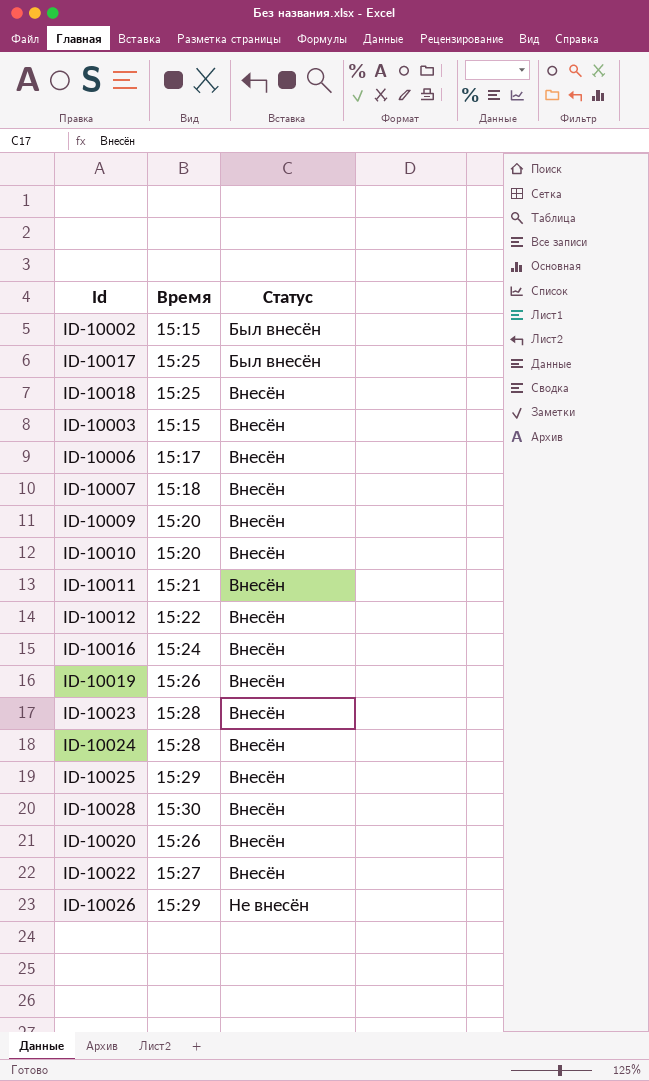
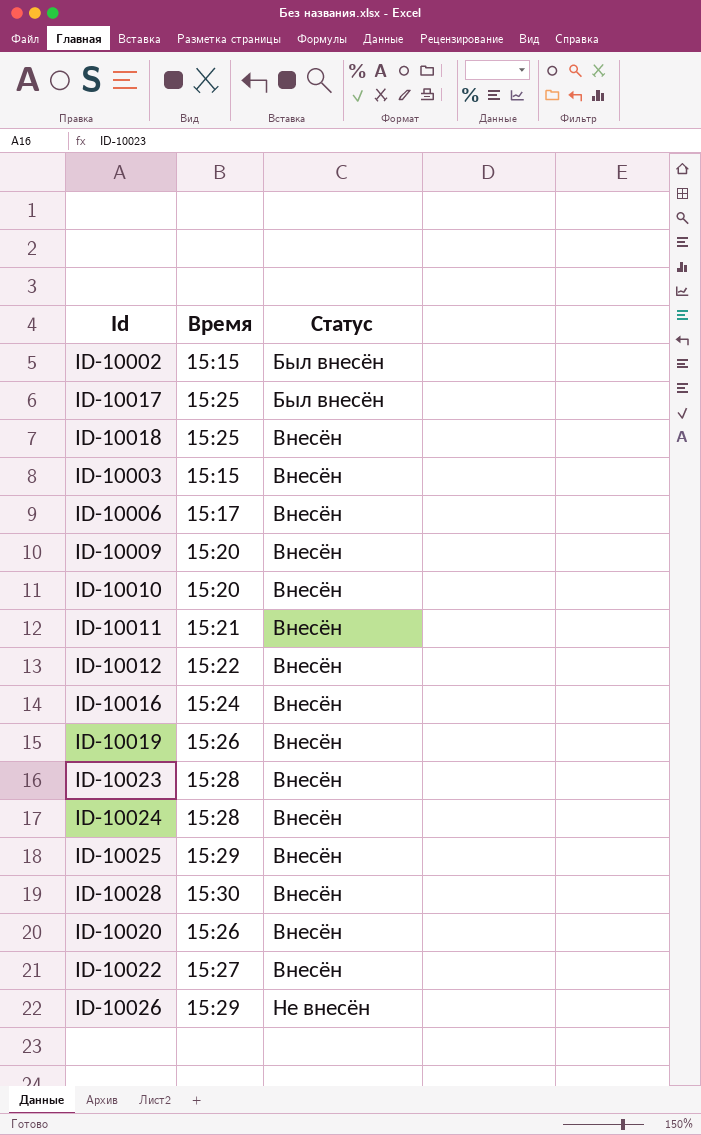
row ID-10007: 15:18 | Внесён -> none

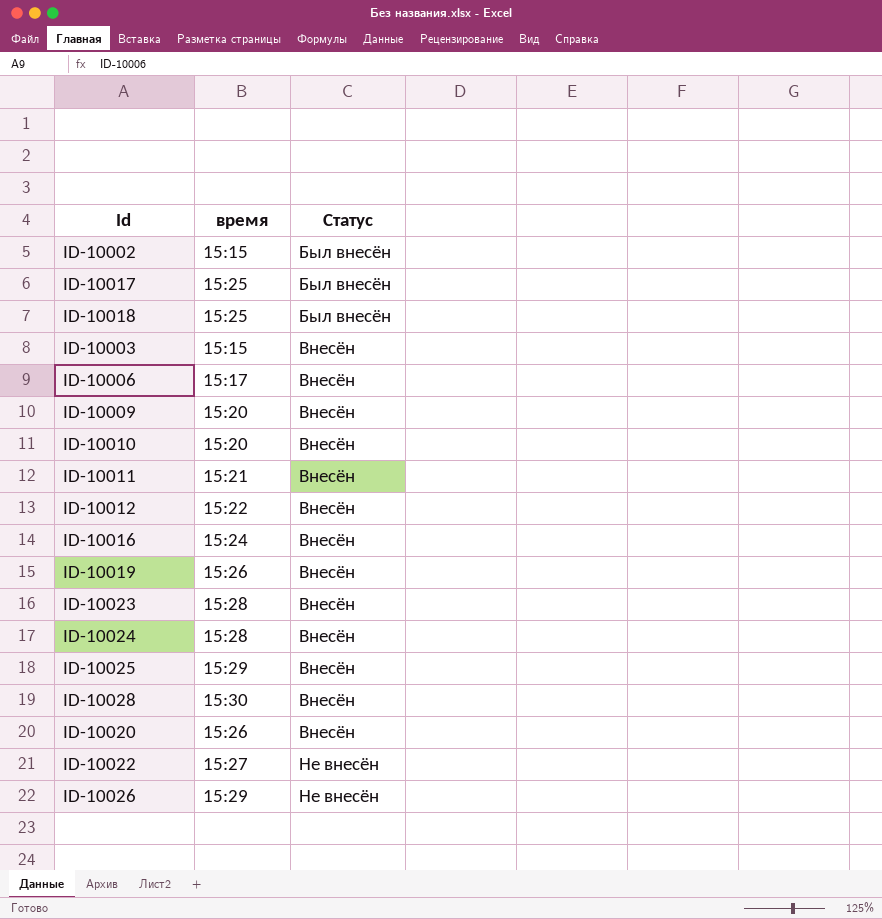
column name: Время -> время
ID-10018 | Статус: Внесён -> Был внесён
ID-10022 | Статус: Внесён -> Не внесён

